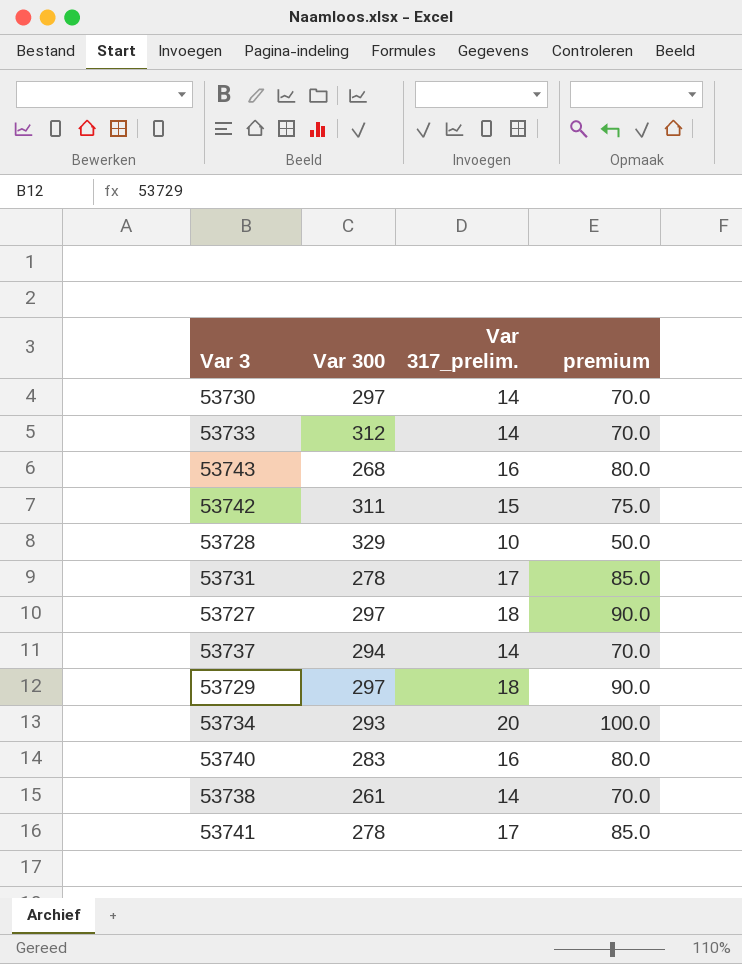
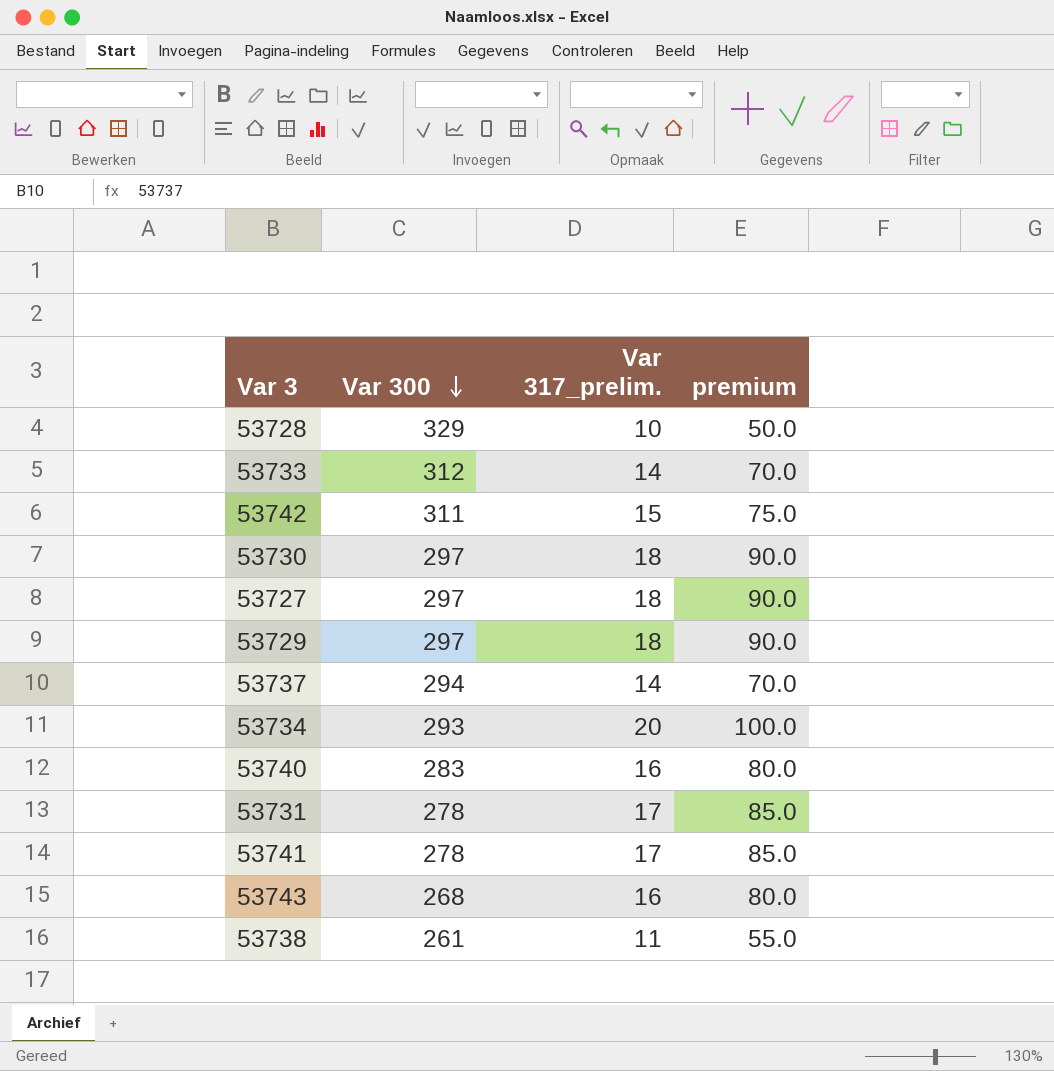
row order: none -> Var 300 descending
53730 | Var 317_prelim.: 14 -> 18
53730 | premium: 70.0 -> 90.0
53738 | Var 317_prelim.: 14 -> 11
53738 | premium: 70.0 -> 55.0

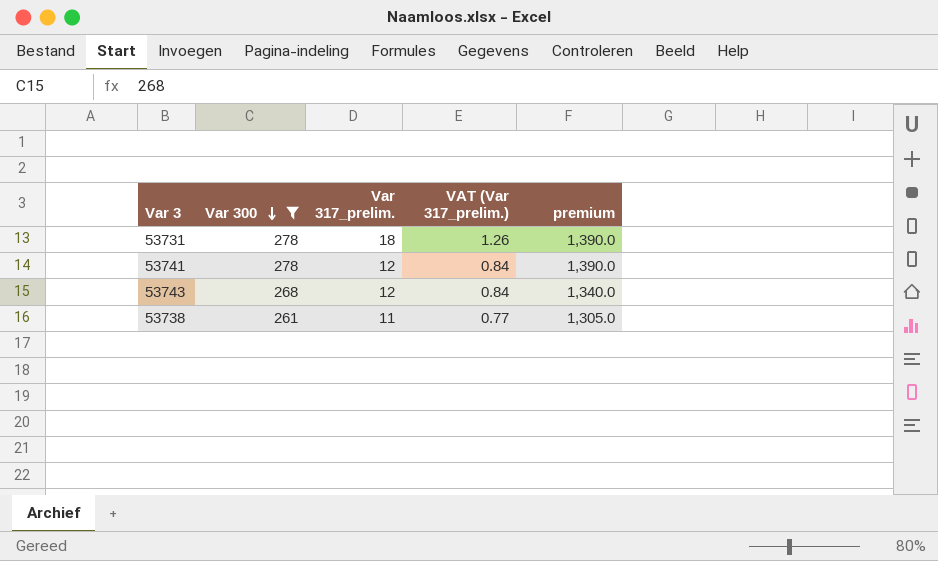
filter: none -> Var 300 <= 278
column VAT (Var 317_prelim.) | formula: none -> [Var 317_prelim.] * 0.07
column premium | formula: [Var 317_prelim.] * 5 -> [Var 300] * 5
53731 | Var 317_prelim.: 17 -> 18
53741 | Var 317_prelim.: 17 -> 12
53743 | Var 317_prelim.: 16 -> 12

